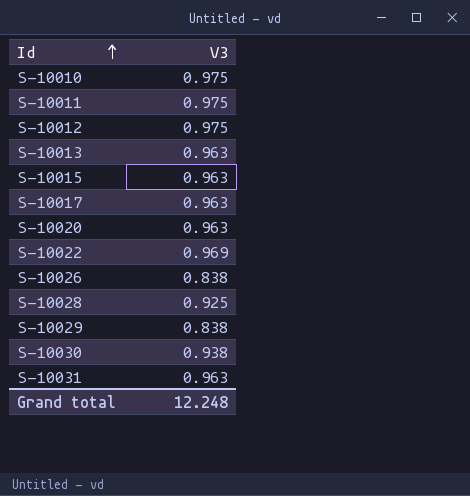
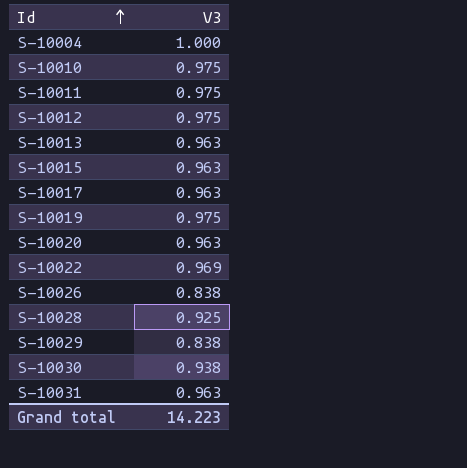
row S-10004: none -> 1.000
row S-10019: none -> 0.975
Grand total | V3: 12.248 -> 14.223

